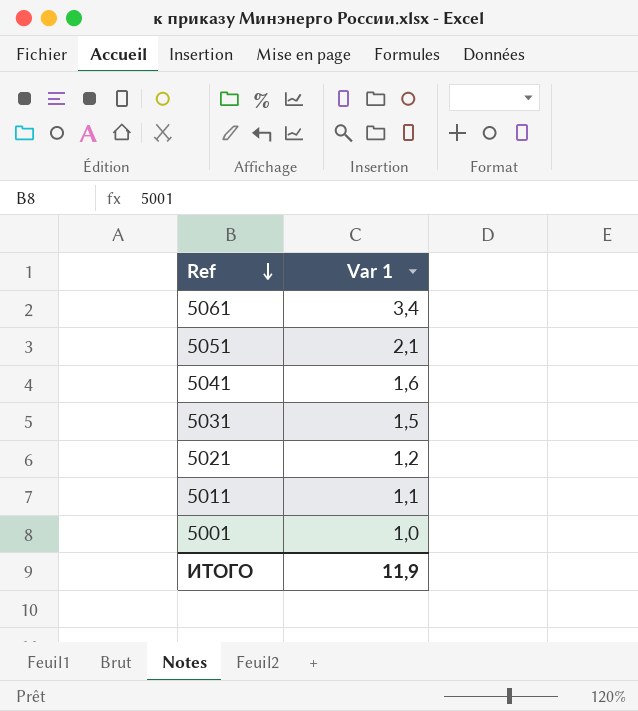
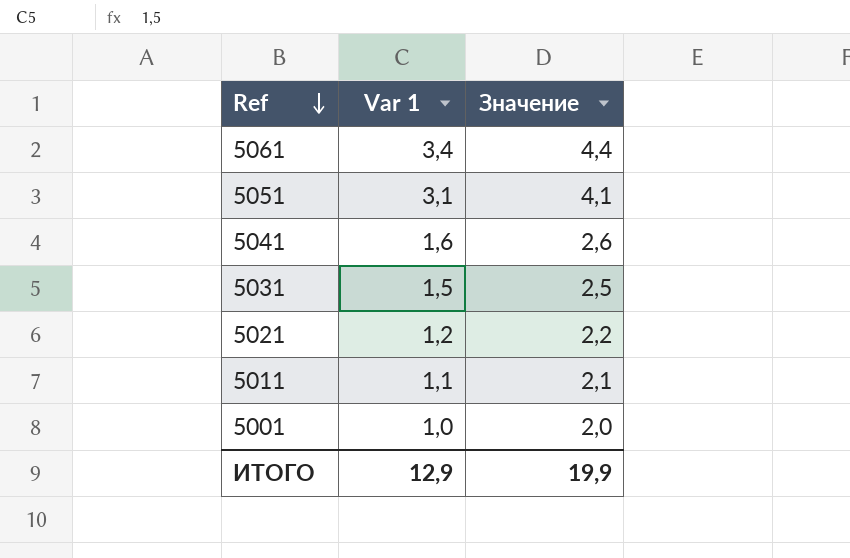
column Значение | formula: none -> [Var 1] + 1
5051 | Var 1: 2,1 -> 3,1
ИТОГО | Var 1: 11,9 -> 12,9

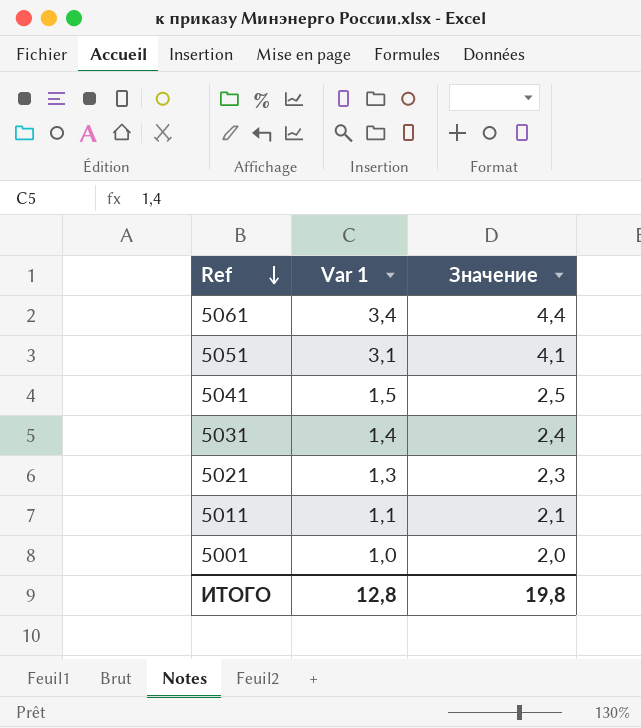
5041 | Var 1: 1,6 -> 1,5
5041 | Значение: 2,6 -> 2,5
5031 | Var 1: 1,5 -> 1,4
5031 | Значение: 2,5 -> 2,4
5021 | Var 1: 1,2 -> 1,3
5021 | Значение: 2,2 -> 2,3
ИТОГО | Var 1: 12,9 -> 12,8
ИТОГО | Значение: 19,9 -> 19,8

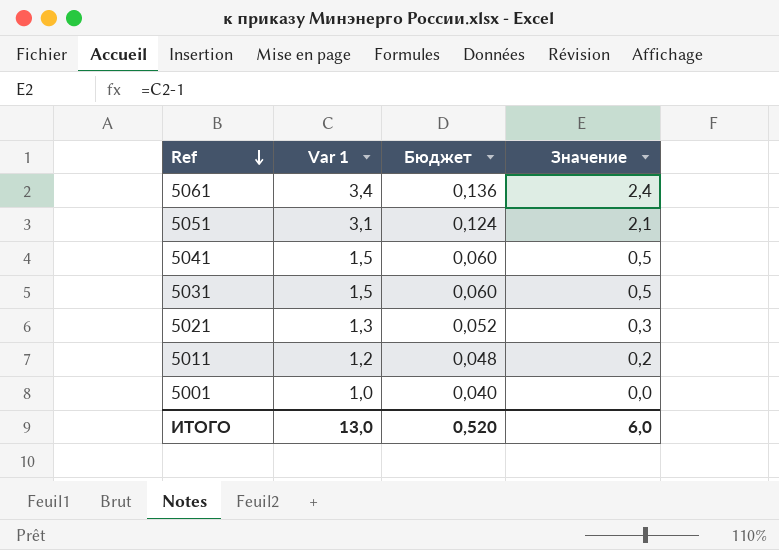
column Бюджет | formula: none -> [Var 1] * 0,04
column Значение | formula: [Var 1] + 1 -> [Var 1] - 1
5031 | Var 1: 1,4 -> 1,5
5011 | Var 1: 1,1 -> 1,2
ИТОГО | Var 1: 12,8 -> 13,0
ИТОГО | Значение: 19,8 -> 6,0

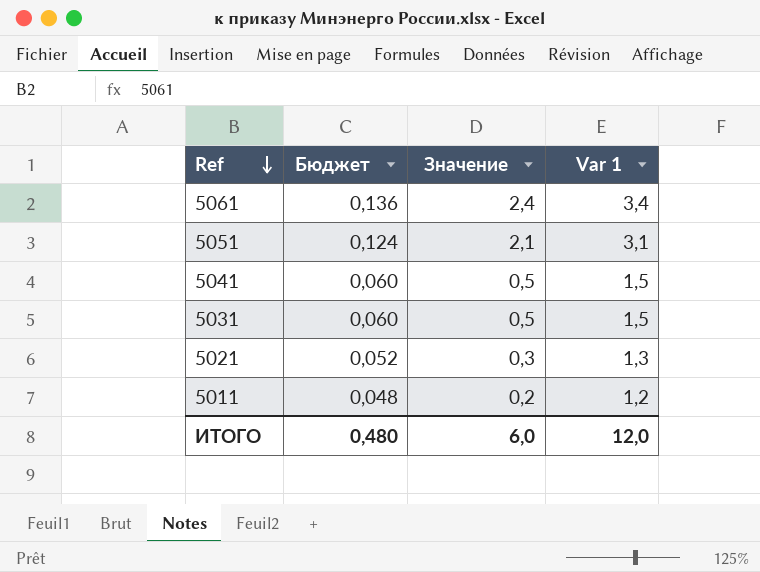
column Var 1 | position: 2 -> 4
row 5001: 1,0 | 0,040 | 0,0 -> none
ИТОГО | Бюджет: 0,520 -> 0,480
ИТОГО | Var 1: 13,0 -> 12,0

